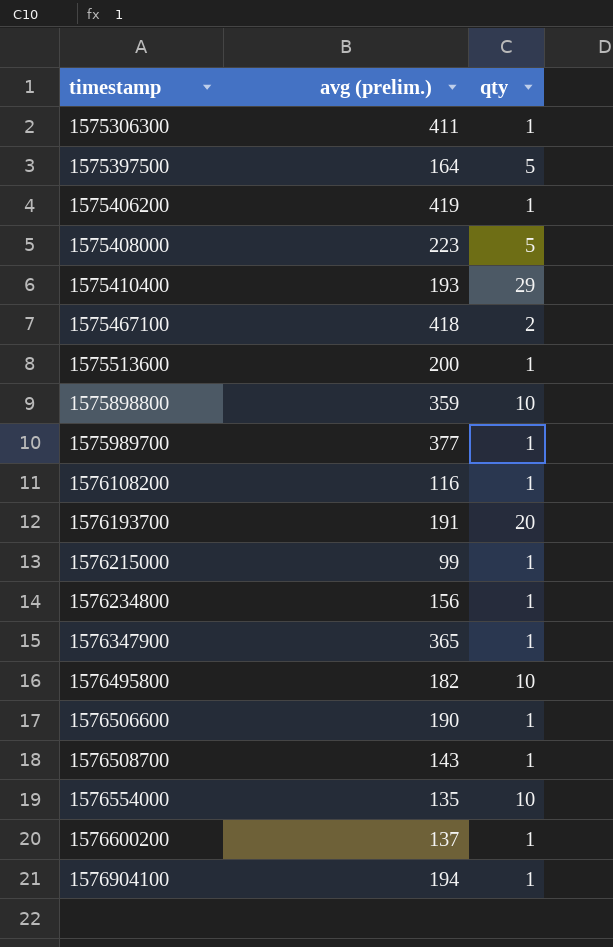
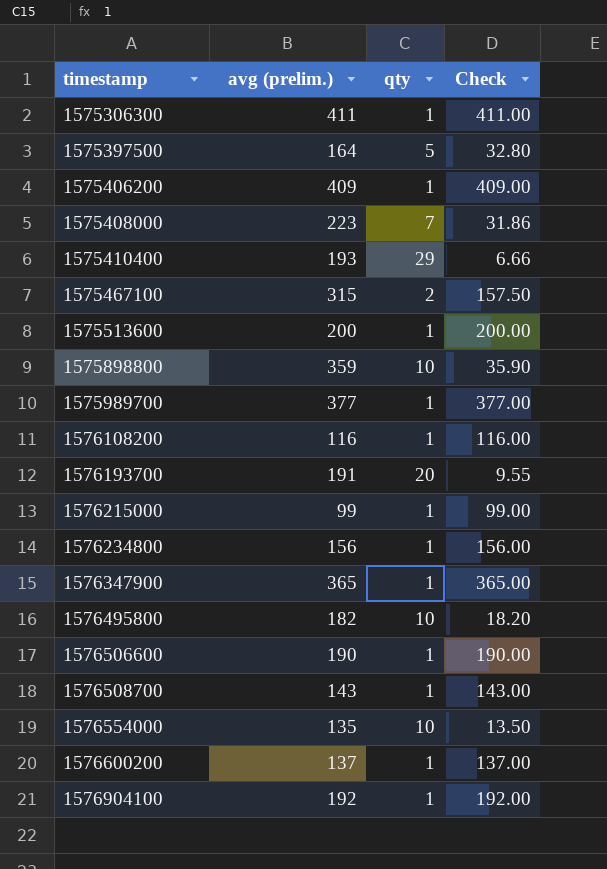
column Check | formula: none -> [avg (prelim.)] / [qty]
1575406200 | avg (prelim.): 419 -> 409
1575408000 | qty: 5 -> 7
1575467100 | avg (prelim.): 418 -> 315
1576904100 | avg (prelim.): 194 -> 192

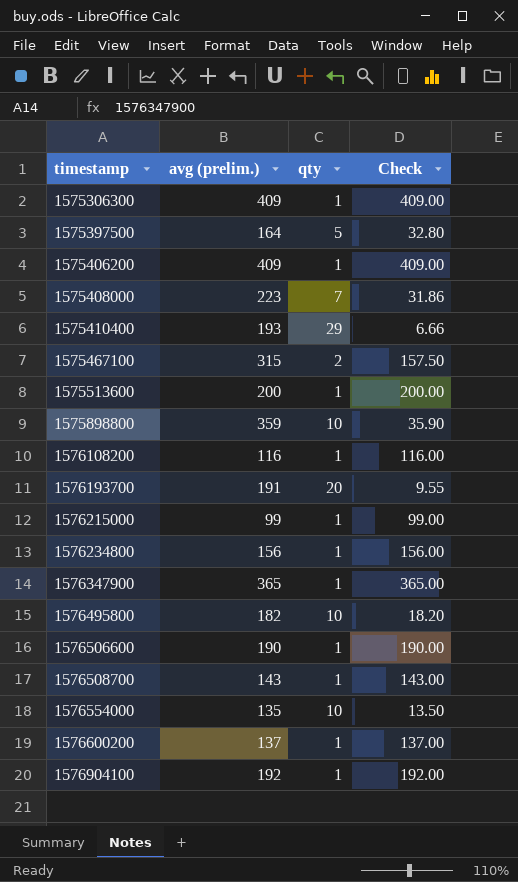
row 1575989700: 377 | 1 | 377.00 -> none
1575306300 | avg (prelim.): 411 -> 409
1575306300 | Check: 411.00 -> 409.00

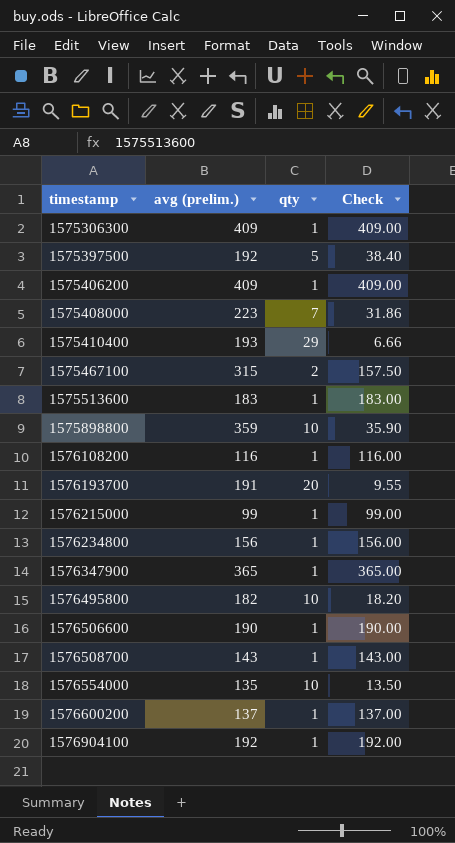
1575397500 | avg (prelim.): 164 -> 192
1575397500 | Check: 32.80 -> 38.40
1575513600 | avg (prelim.): 200 -> 183
1575513600 | Check: 200.00 -> 183.00

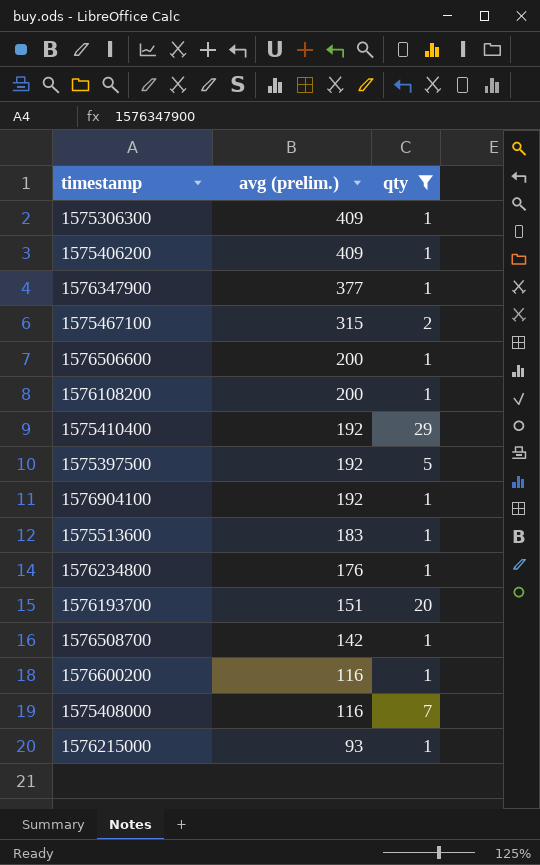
filter: none -> qty != 10
row order: timestamp ascending -> avg (prelim.) descending
column Check | formula: [avg (prelim.)] / [qty] -> none
1576347900 | avg (prelim.): 365 -> 377
1576506600 | avg (prelim.): 190 -> 200
1576108200 | avg (prelim.): 116 -> 200
1575410400 | avg (prelim.): 193 -> 192
1576234800 | avg (prelim.): 156 -> 176
1576193700 | avg (prelim.): 191 -> 151
1576508700 | avg (prelim.): 143 -> 142
1576600200 | avg (prelim.): 137 -> 116
1575408000 | avg (prelim.): 223 -> 116
1576215000 | avg (prelim.): 99 -> 93

